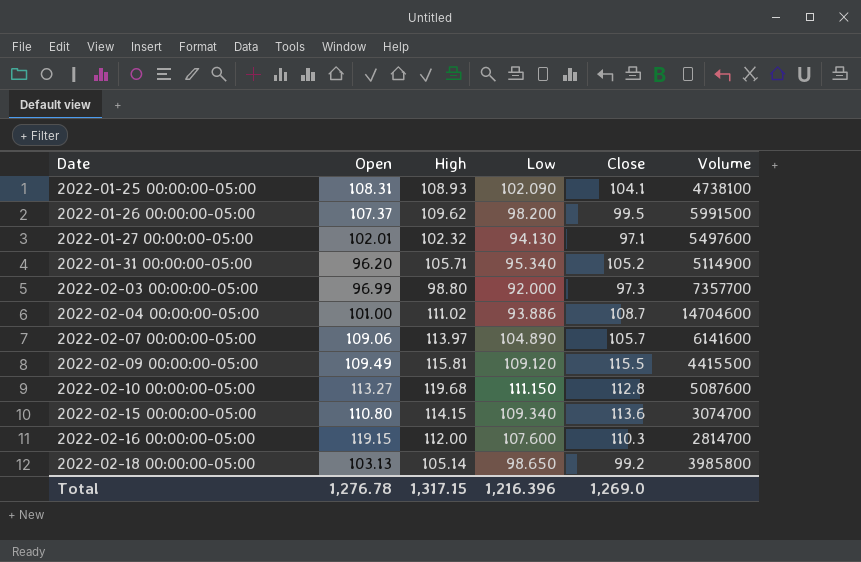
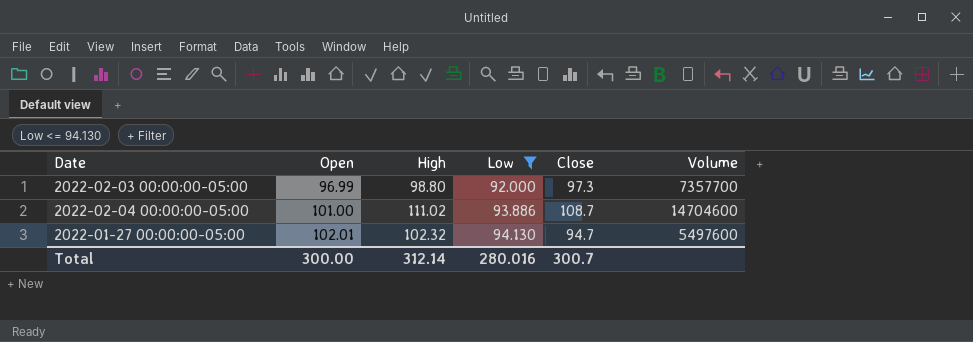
filter: none -> Low <= 94.130
row order: Date ascending -> Open ascending
2022-01-27 00:00:00-05:00 | Close: 97.1 -> 94.7
Total | Open: 1,276.78 -> 300.00
Total | High: 1,317.15 -> 312.14
Total | Low: 1,216.396 -> 280.016
Total | Close: 1,269.0 -> 300.7

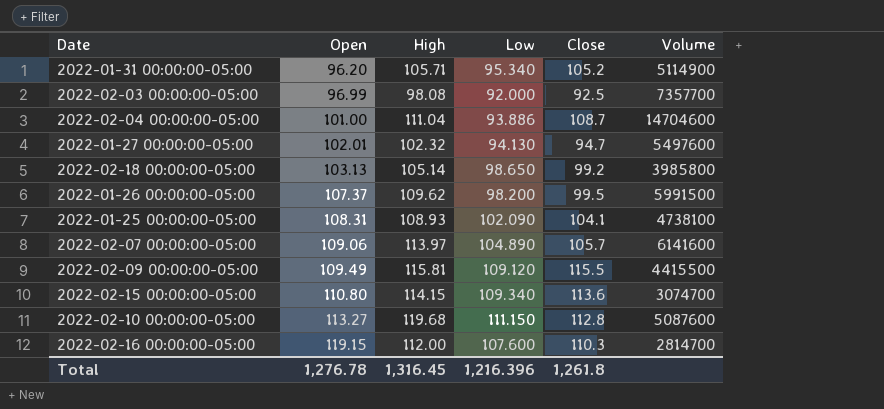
filter: Low <= 94.130 -> none
2022-02-03 00:00:00-05:00 | High: 98.80 -> 98.08
2022-02-03 00:00:00-05:00 | Close: 97.3 -> 92.5
2022-02-04 00:00:00-05:00 | High: 111.02 -> 111.04
Total | Open: 300.00 -> 1,276.78
Total | High: 312.14 -> 1,316.45
Total | Low: 280.016 -> 1,216.396
Total | Close: 300.7 -> 1,261.8

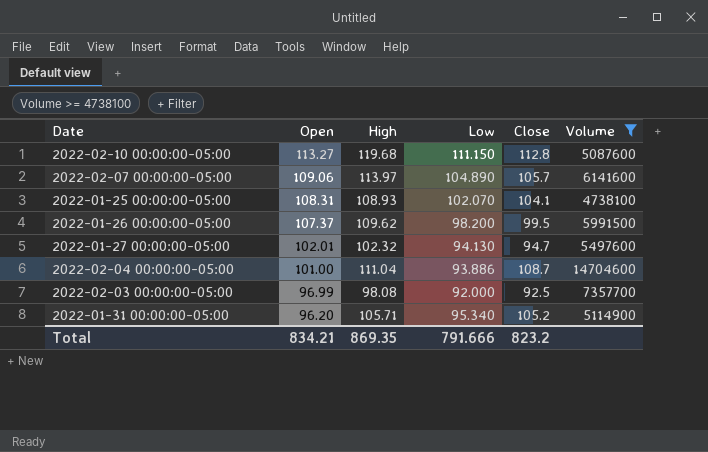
filter: none -> Volume >= 4738100
row order: Open ascending -> Open descending
2022-01-25 00:00:00-05:00 | Low: 102.090 -> 102.070
Total | Open: 1,276.78 -> 834.21
Total | High: 1,316.45 -> 869.35
Total | Low: 1,216.396 -> 791.666
Total | Close: 1,261.8 -> 823.2

